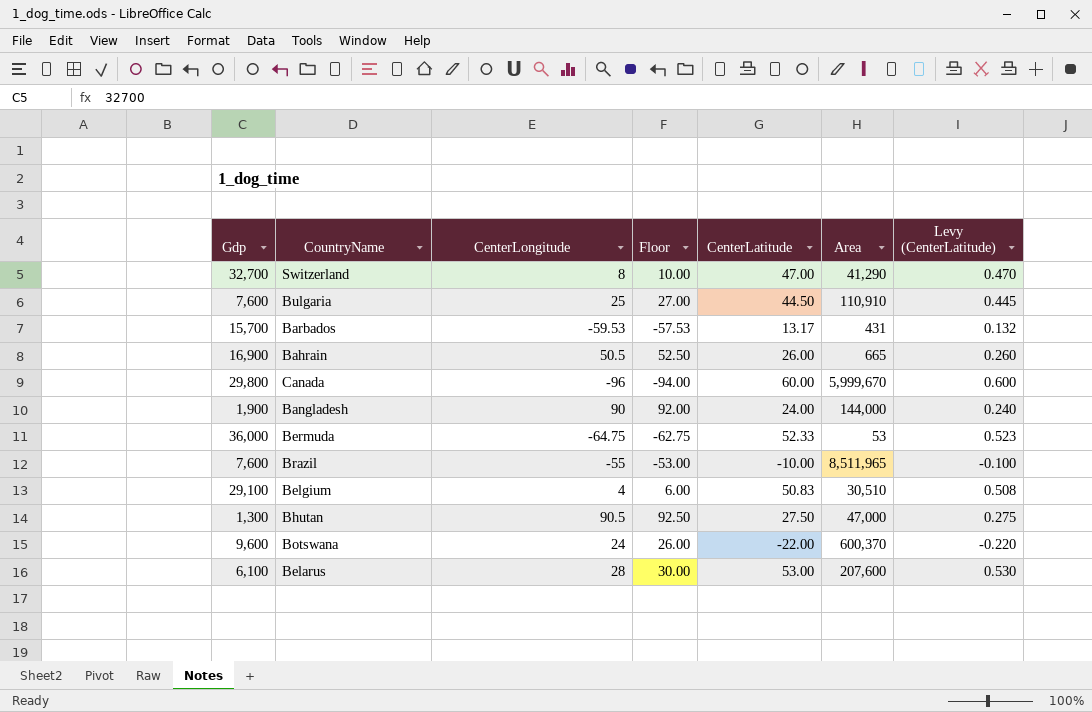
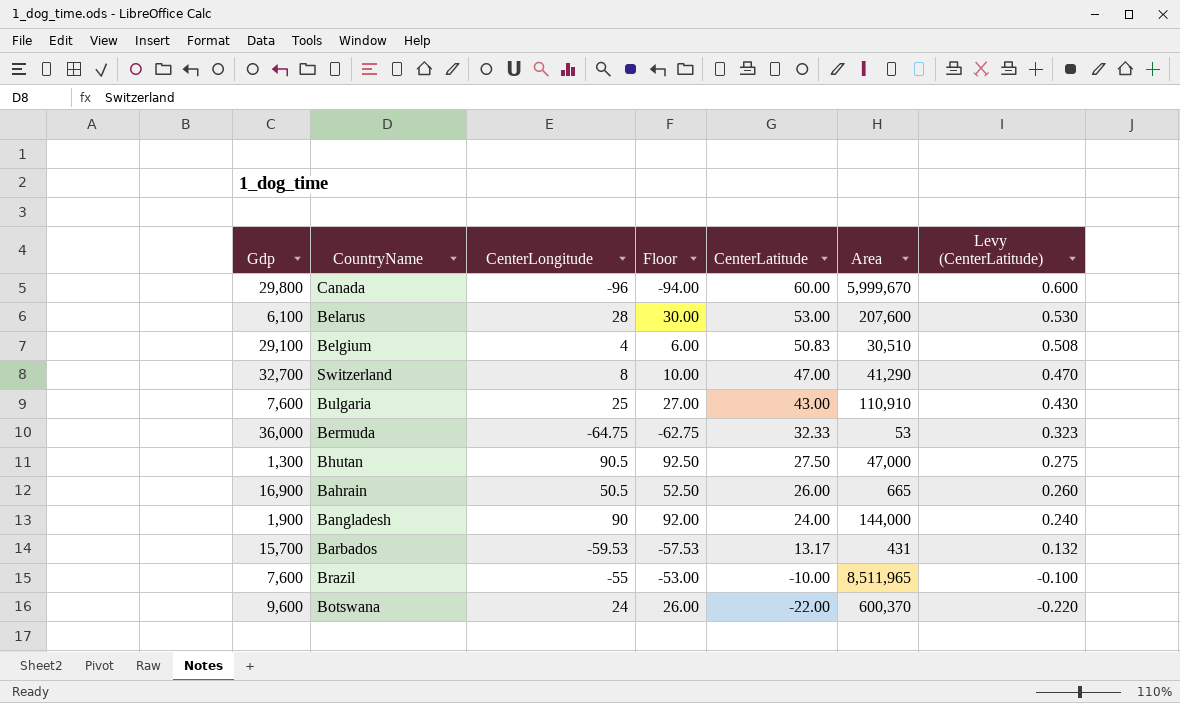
row order: none -> CenterLatitude descending
Bulgaria | CenterLatitude: 44.50 -> 43.00
Bulgaria | Levy (CenterLatitude): 0.445 -> 0.430
Bermuda | CenterLatitude: 52.33 -> 32.33
Bermuda | Levy (CenterLatitude): 0.523 -> 0.323

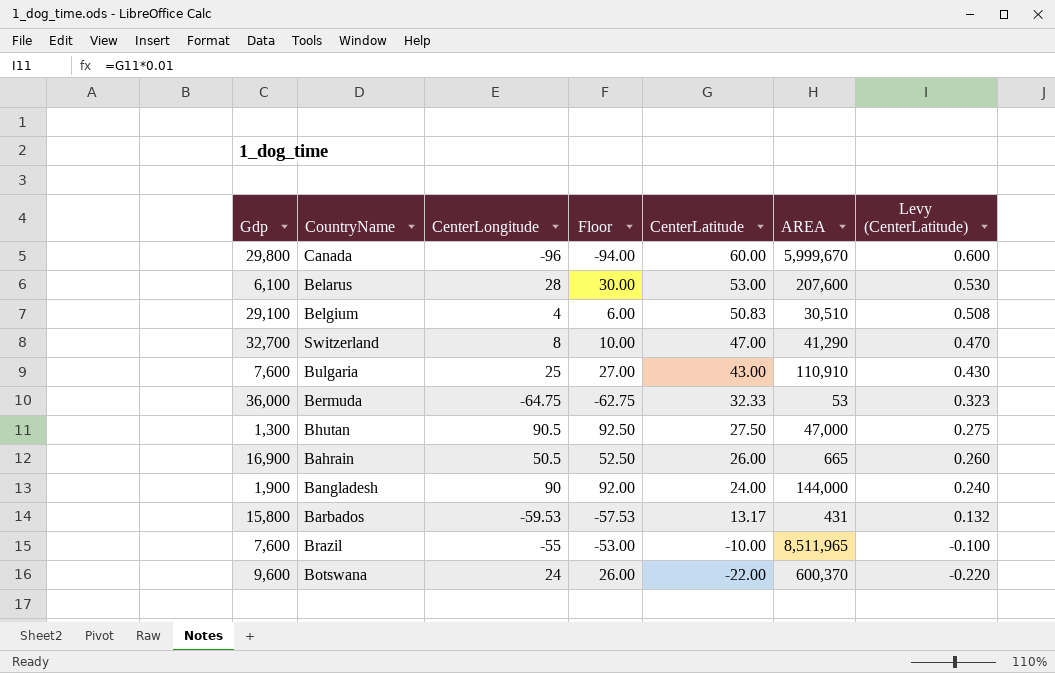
column name: Area -> AREA
Barbados | Gdp: 15,700 -> 15,800

